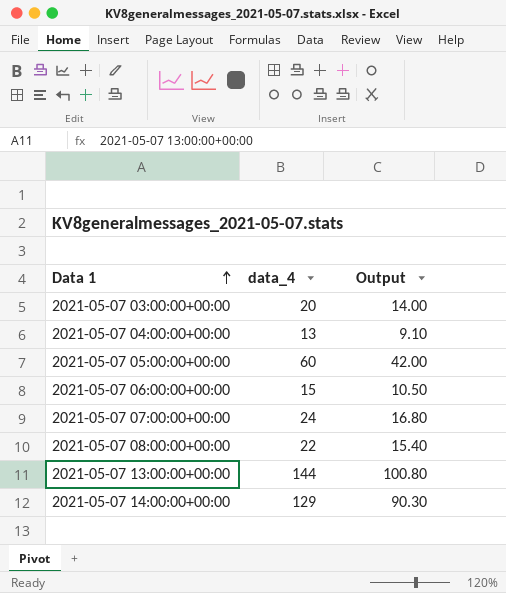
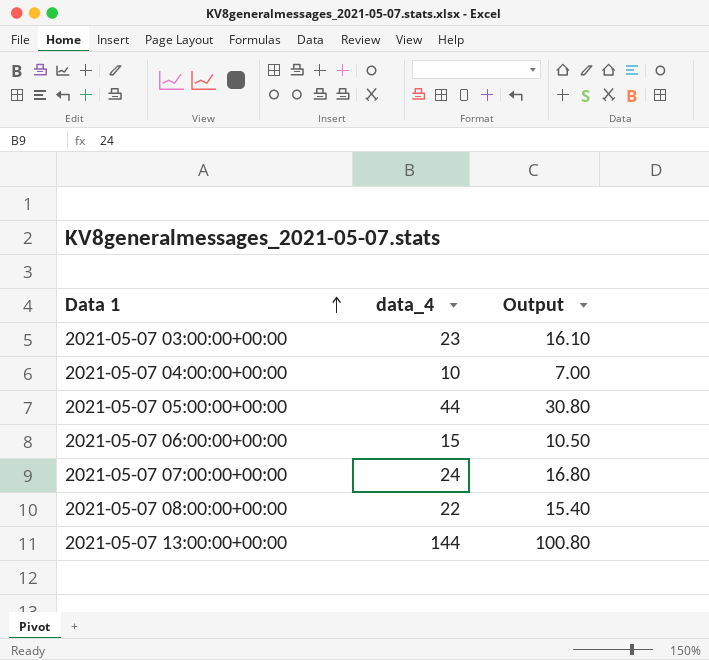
row 2021-05-07 14:00:00+00:00: 129 | 90.30 -> none
2021-05-07 03:00:00+00:00 | data_4: 20 -> 23
2021-05-07 03:00:00+00:00 | Output: 14.00 -> 16.10
2021-05-07 04:00:00+00:00 | data_4: 13 -> 10
2021-05-07 04:00:00+00:00 | Output: 9.10 -> 7.00
2021-05-07 05:00:00+00:00 | data_4: 60 -> 44
2021-05-07 05:00:00+00:00 | Output: 42.00 -> 30.80

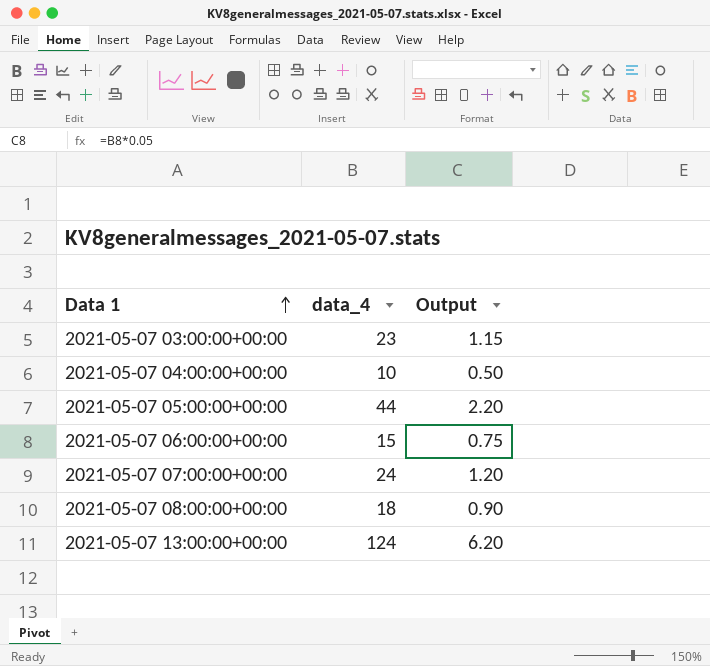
column Output | formula: [data_4] * 0.7 -> [data_4] * 0.05
2021-05-07 08:00:00+00:00 | data_4: 22 -> 18
2021-05-07 13:00:00+00:00 | data_4: 144 -> 124

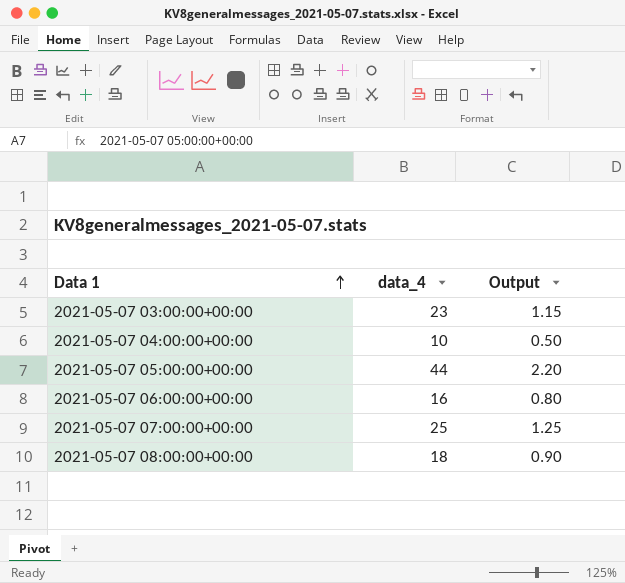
row 2021-05-07 13:00:00+00:00: 124 | 6.20 -> none
2021-05-07 06:00:00+00:00 | data_4: 15 -> 16
2021-05-07 06:00:00+00:00 | Output: 0.75 -> 0.80
2021-05-07 07:00:00+00:00 | data_4: 24 -> 25
2021-05-07 07:00:00+00:00 | Output: 1.20 -> 1.25

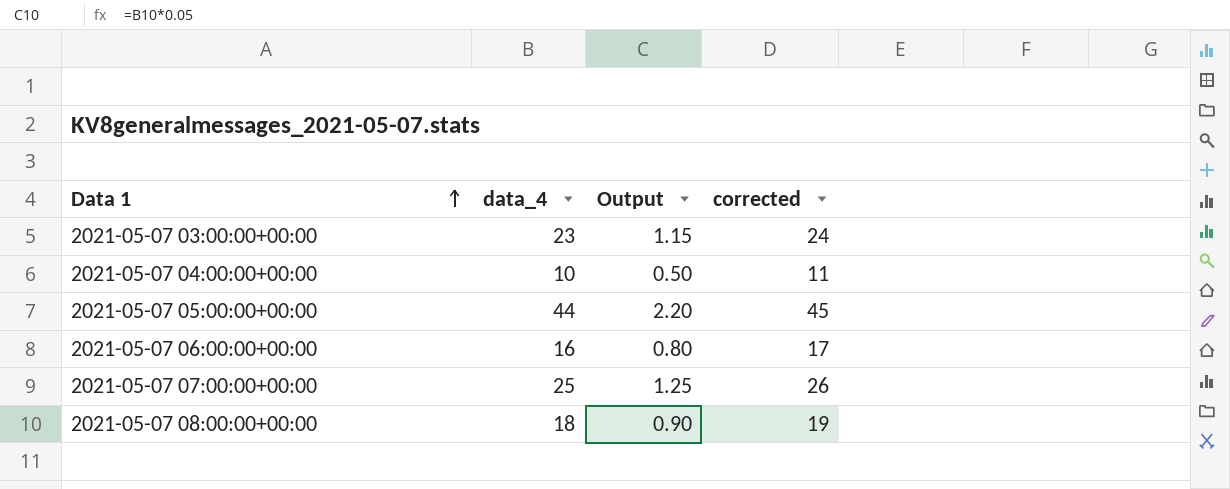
column corrected | formula: none -> [data_4] + 1

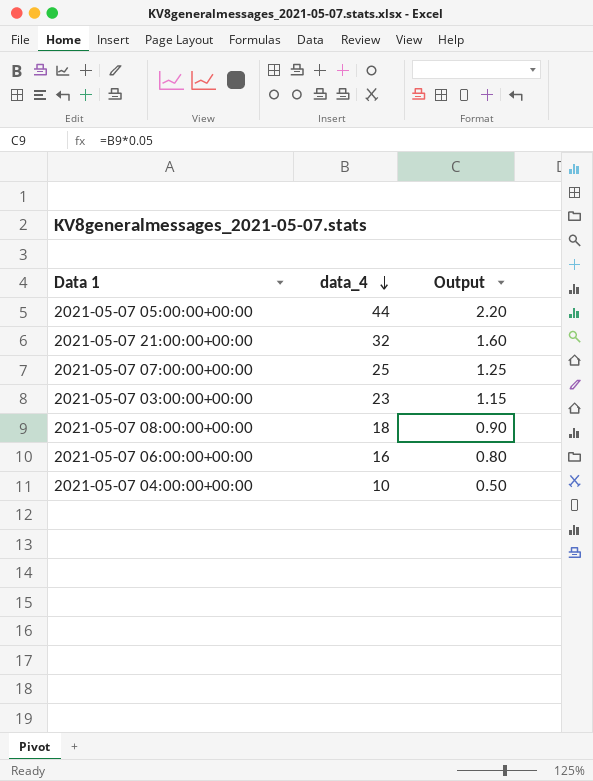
row order: Data 1 ascending -> data_4 descending
column corrected | formula: [data_4] + 1 -> none
row 2021-05-07 21:00:00+00:00: none -> 32 | 1.60

